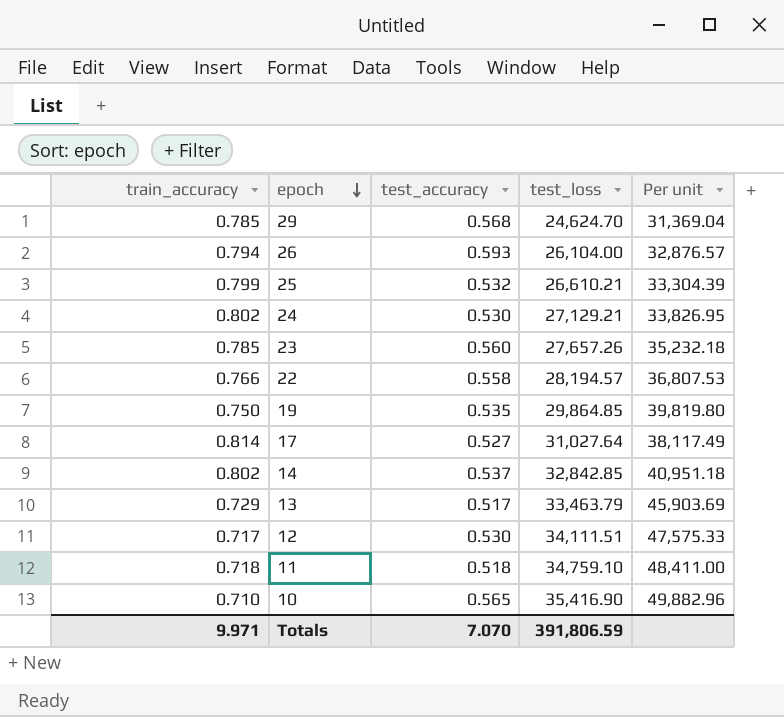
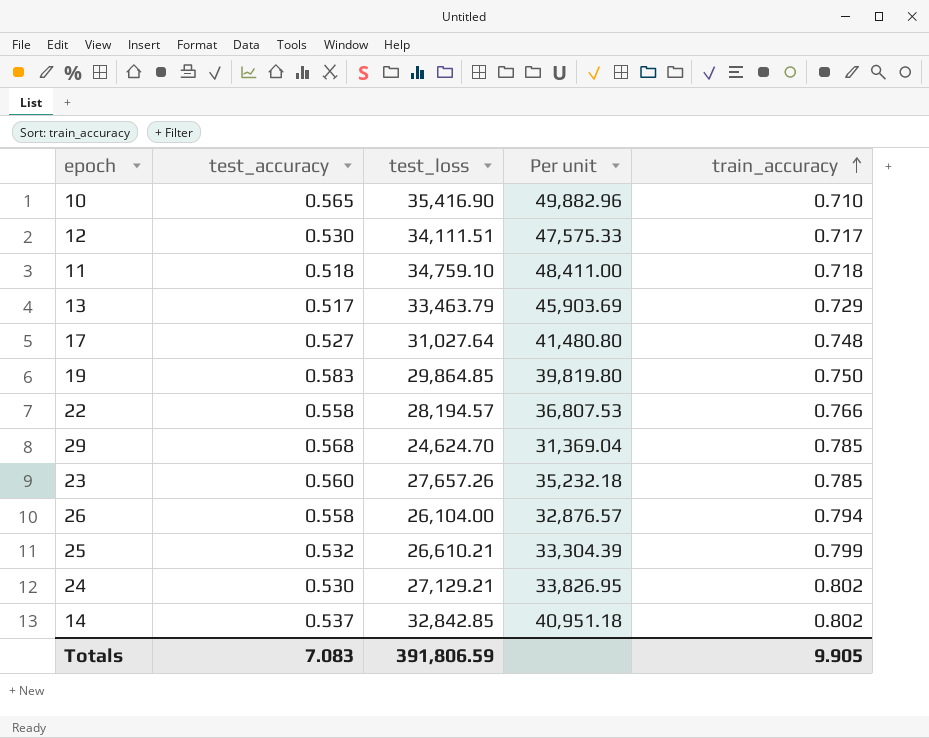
row order: epoch descending -> train_accuracy ascending
column train_accuracy | position: 1 -> 5
17 | Per unit: 38,117.49 -> 41,480.80
17 | train_accuracy: 0.814 -> 0.748
19 | test_accuracy: 0.535 -> 0.583
26 | test_accuracy: 0.593 -> 0.558
Totals | test_accuracy: 7.070 -> 7.083
Totals | train_accuracy: 9.971 -> 9.905

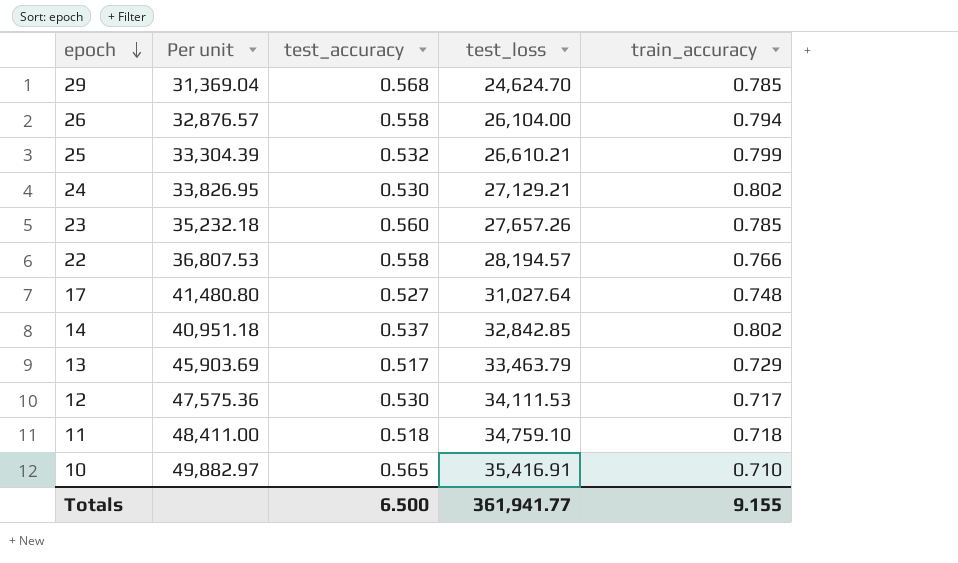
row order: train_accuracy ascending -> epoch descending
column Per unit | position: 4 -> 2
row 19: 0.583 | 29,864.85 | 39,819.80 | 0.750 -> none
12 | Per unit: 47,575.33 -> 47,575.36
12 | test_loss: 34,111.51 -> 34,111.53
10 | Per unit: 49,882.96 -> 49,882.97
10 | test_loss: 35,416.90 -> 35,416.91
Totals | test_accuracy: 7.083 -> 6.500
Totals | test_loss: 391,806.59 -> 361,941.77
Totals | train_accuracy: 9.905 -> 9.155

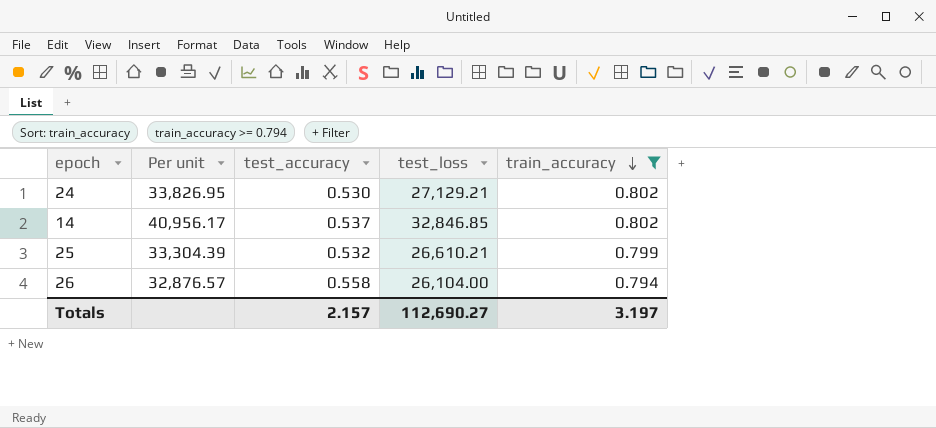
filter: none -> train_accuracy >= 0.794
row order: epoch descending -> train_accuracy descending
14 | Per unit: 40,951.18 -> 40,956.17
14 | test_loss: 32,842.85 -> 32,846.85
Totals | test_accuracy: 6.500 -> 2.157
Totals | test_loss: 361,941.77 -> 112,690.27
Totals | train_accuracy: 9.155 -> 3.197

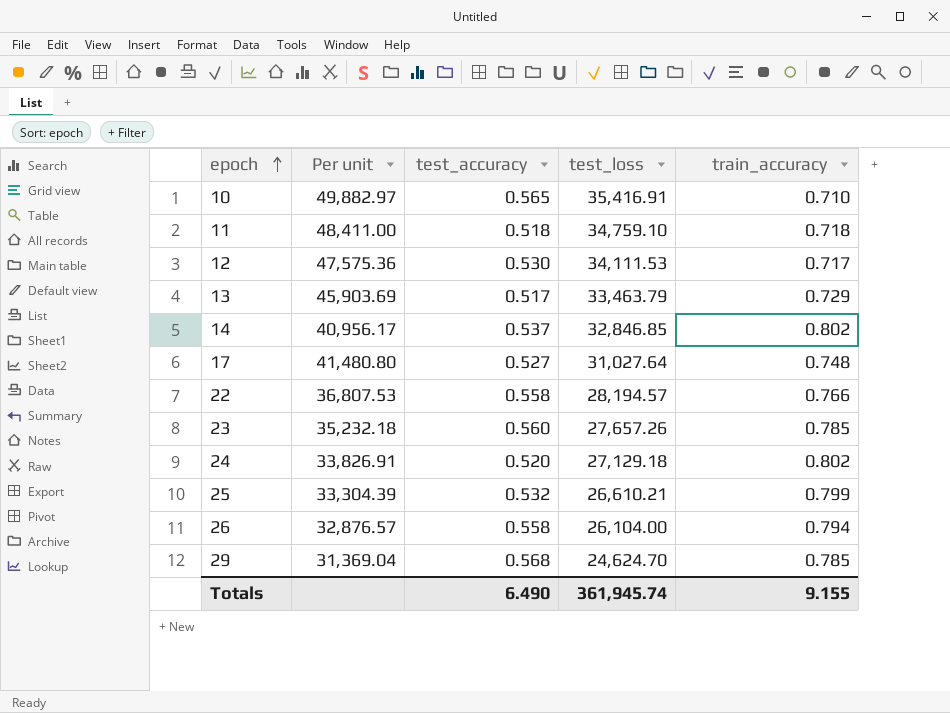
filter: train_accuracy >= 0.794 -> none
row order: train_accuracy descending -> epoch ascending
24 | Per unit: 33,826.95 -> 33,826.91
24 | test_accuracy: 0.530 -> 0.520
24 | test_loss: 27,129.21 -> 27,129.18
Totals | test_accuracy: 2.157 -> 6.490
Totals | test_loss: 112,690.27 -> 361,945.74
Totals | train_accuracy: 3.197 -> 9.155

